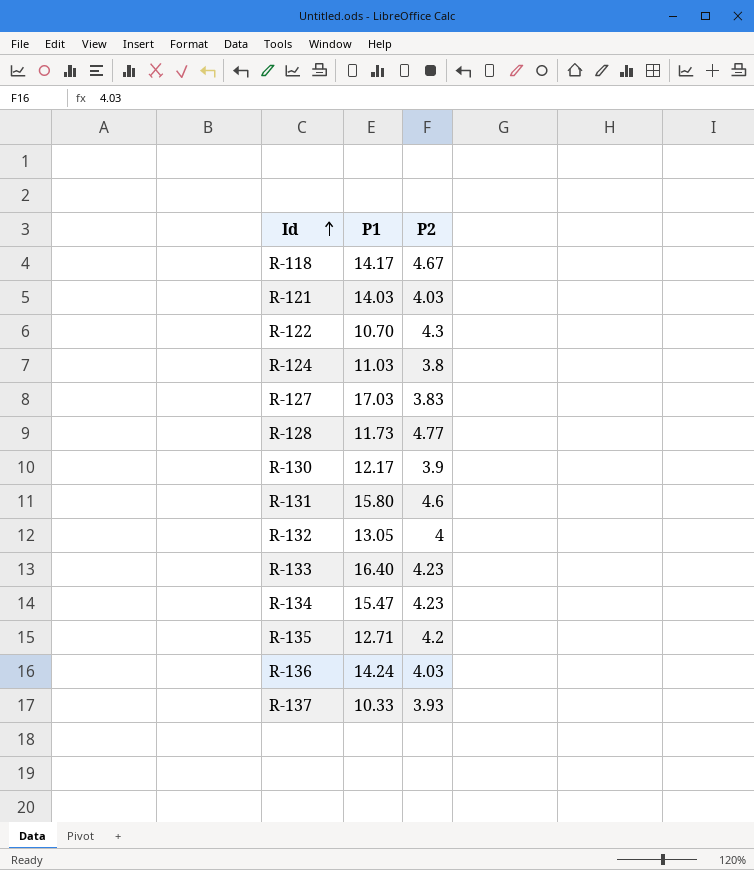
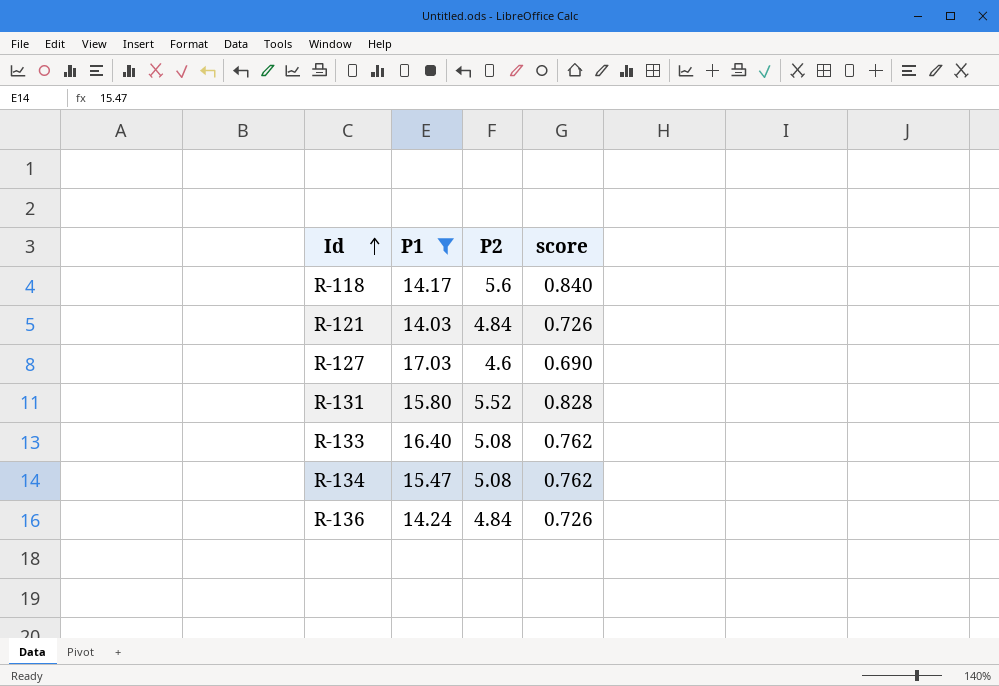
filter: none -> P1 >= 14.03
column score | formula: none -> [P2] * 0.15
R-118 | P2: 4.67 -> 5.6
R-121 | P2: 4.03 -> 4.84
R-127 | P2: 3.83 -> 4.6
R-131 | P2: 4.6 -> 5.52
R-133 | P2: 4.23 -> 5.08
R-134 | P2: 4.23 -> 5.08
R-136 | P2: 4.03 -> 4.84

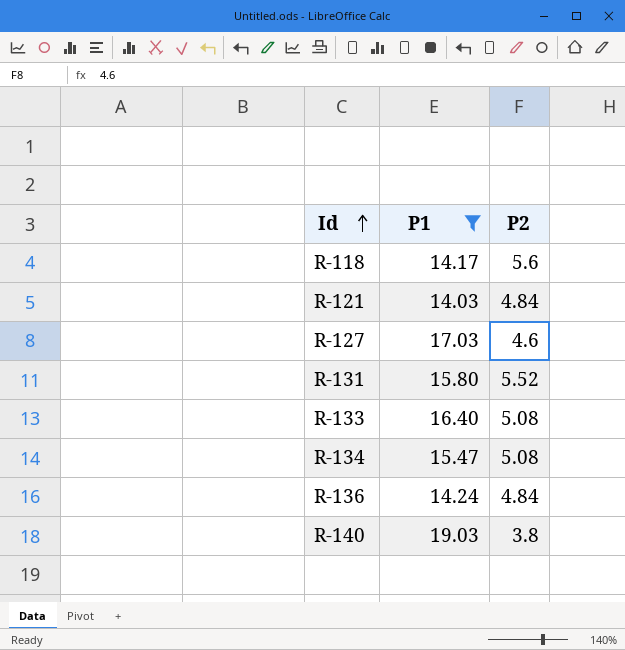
column score | formula: [P2] * 0.15 -> none
row R-140: none -> 19.03 | 3.8

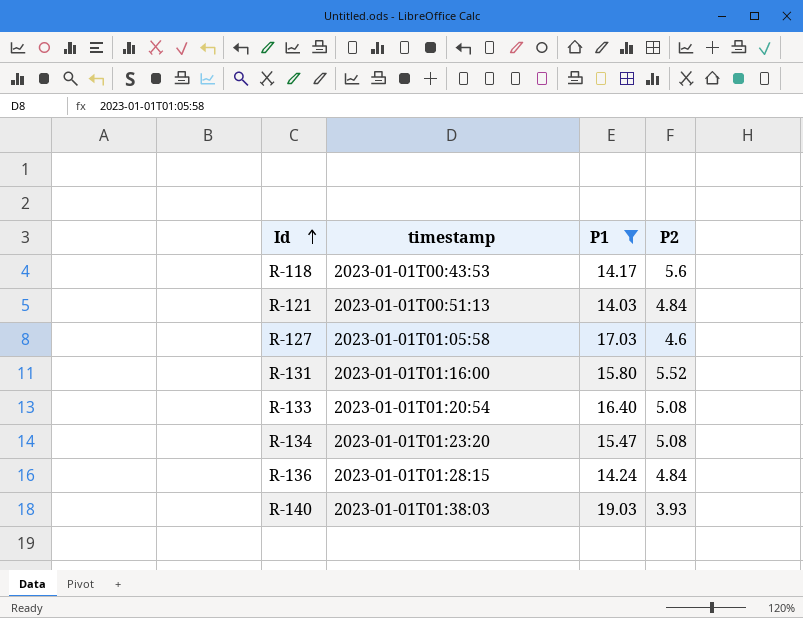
column timestamp | position: none -> 2
R-140 | P2: 3.8 -> 3.93

